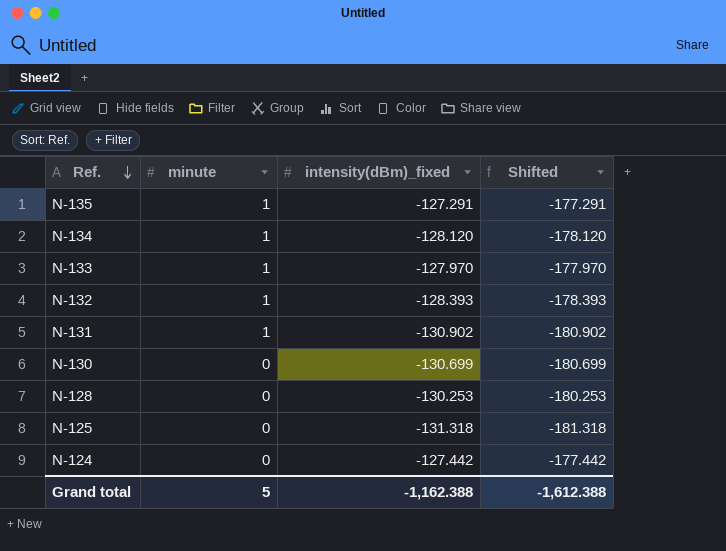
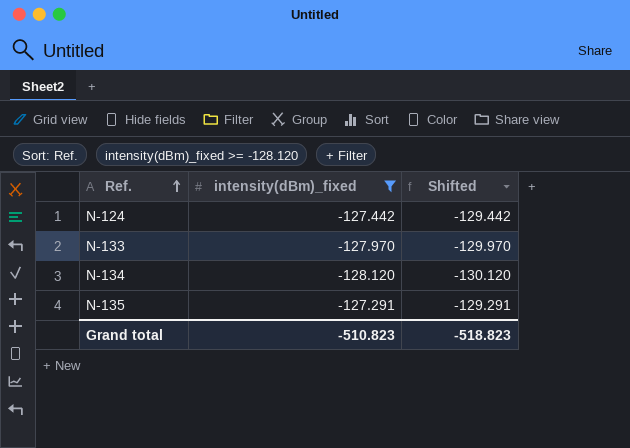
filter: none -> intensity(dBm)_fixed >= -128.120
row order: Ref. descending -> Ref. ascending
column minute | position: 2 -> none
column Shifted | formula: [intensity(dBm)_fixed] - 50 -> [intensity(dBm)_fixed] - 2
Grand total | intensity(dBm)_fixed: -1,162.388 -> -510.823
Grand total | Shifted: -1,612.388 -> -518.823

